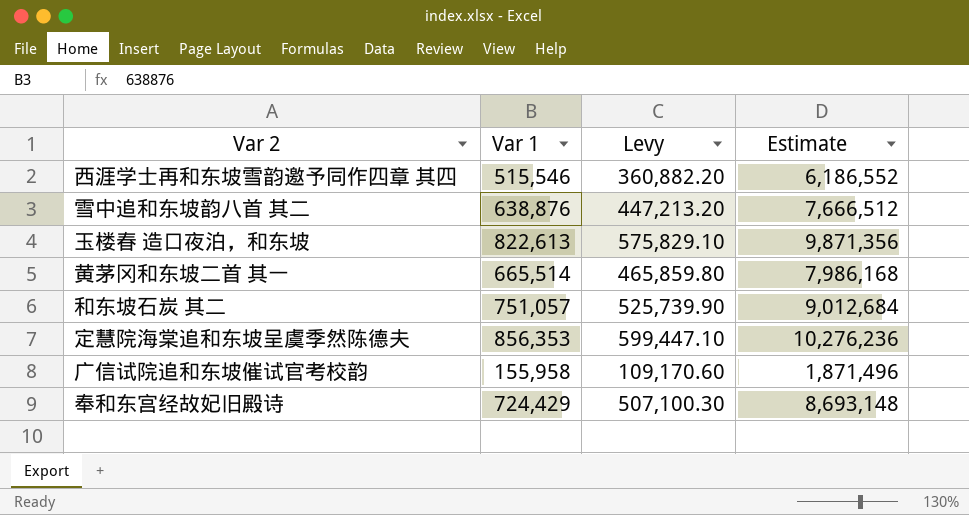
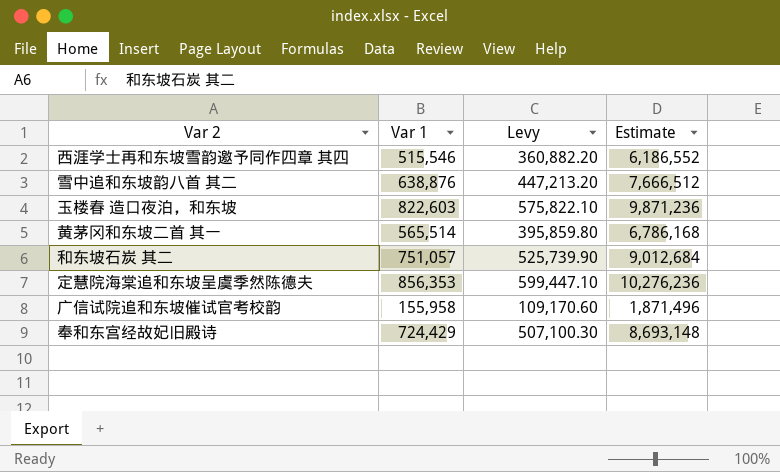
玉楼春 造口夜泊，和东坡 | Var 1: 822,613 -> 822,603
玉楼春 造口夜泊，和东坡 | Levy: 575,829.10 -> 575,822.10
玉楼春 造口夜泊，和东坡 | Estimate: 9,871,356 -> 9,871,236
黄茅冈和东坡二首 其一 | Var 1: 665,514 -> 565,514
黄茅冈和东坡二首 其一 | Levy: 465,859.80 -> 395,859.80
黄茅冈和东坡二首 其一 | Estimate: 7,986,168 -> 6,786,168

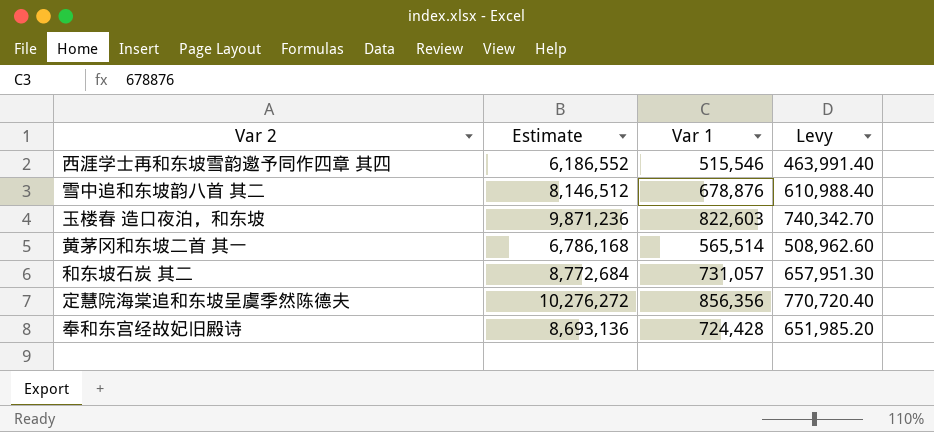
column Estimate | position: 4 -> 2
column Levy | formula: [Var 1] * 0.7 -> [Var 1] * 0.9
row 广信试院追和东坡催试官考校韵: 155,958 | 109,170.60 | 1,871,496 -> none
雪中追和东坡韵八首 其二 | Estimate: 7,666,512 -> 8,146,512
雪中追和东坡韵八首 其二 | Var 1: 638,876 -> 678,876
和东坡石炭 其二 | Estimate: 9,012,684 -> 8,772,684
和东坡石炭 其二 | Var 1: 751,057 -> 731,057
定慧院海棠追和东坡呈虞季然陈德夫 | Estimate: 10,276,236 -> 10,276,272
定慧院海棠追和东坡呈虞季然陈德夫 | Var 1: 856,353 -> 856,356
奉和东宫经故妃旧殿诗 | Estimate: 8,693,148 -> 8,693,136
奉和东宫经故妃旧殿诗 | Var 1: 724,429 -> 724,428

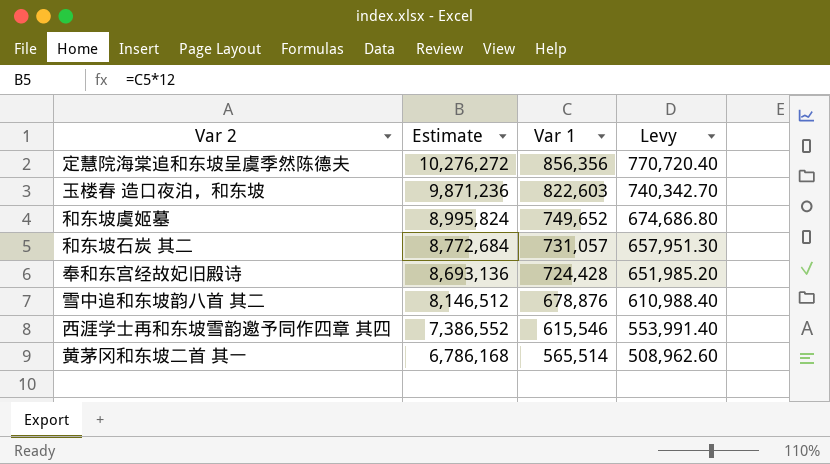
row order: none -> Estimate descending
row 和东坡虞姬墓: none -> 8,995,824 | 749,652 | 674,686.80
西涯学士再和东坡雪韵邀予同作四章 其四 | Estimate: 6,186,552 -> 7,386,552
西涯学士再和东坡雪韵邀予同作四章 其四 | Var 1: 515,546 -> 615,546
西涯学士再和东坡雪韵邀予同作四章 其四 | Levy: 463,991.40 -> 553,991.40

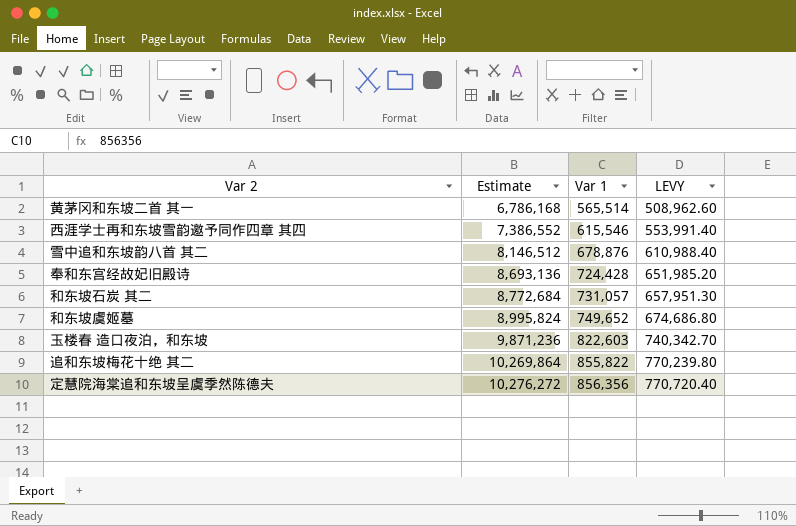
row order: Estimate descending -> Estimate ascending
column name: Levy -> LEVY
row 追和东坡梅花十绝 其二: none -> 10,269,864 | 855,822 | 770,239.80

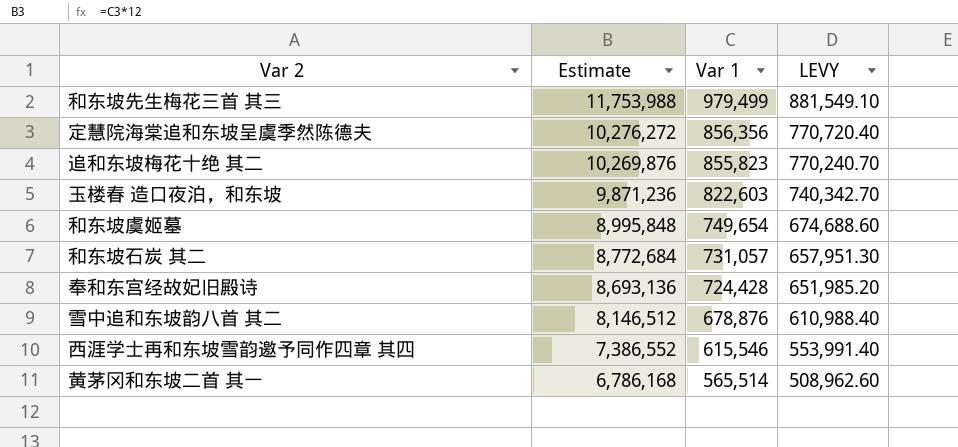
row order: Estimate ascending -> Estimate descending
row 和东坡先生梅花三首 其三: none -> 11,753,988 | 979,499 | 881,549.10
追和东坡梅花十绝 其二 | Estimate: 10,269,864 -> 10,269,876
追和东坡梅花十绝 其二 | Var 1: 855,822 -> 855,823
追和东坡梅花十绝 其二 | LEVY: 770,239.80 -> 770,240.70
和东坡虞姬墓 | Estimate: 8,995,824 -> 8,995,848
和东坡虞姬墓 | Var 1: 749,652 -> 749,654
和东坡虞姬墓 | LEVY: 674,686.80 -> 674,688.60

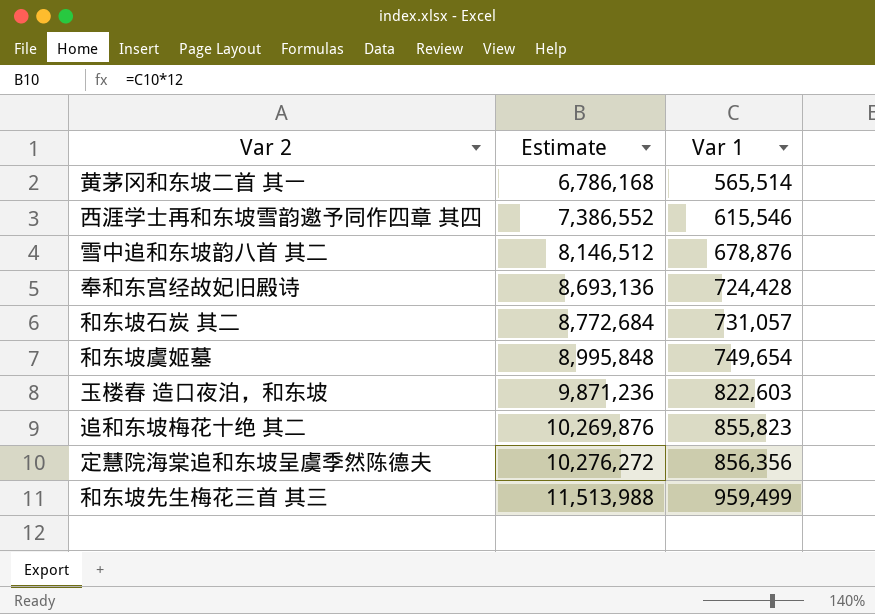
row order: Estimate descending -> Estimate ascending
column LEVY | formula: [Var 1] * 0.9 -> none
和东坡先生梅花三首 其三 | Estimate: 11,753,988 -> 11,513,988
和东坡先生梅花三首 其三 | Var 1: 979,499 -> 959,499

